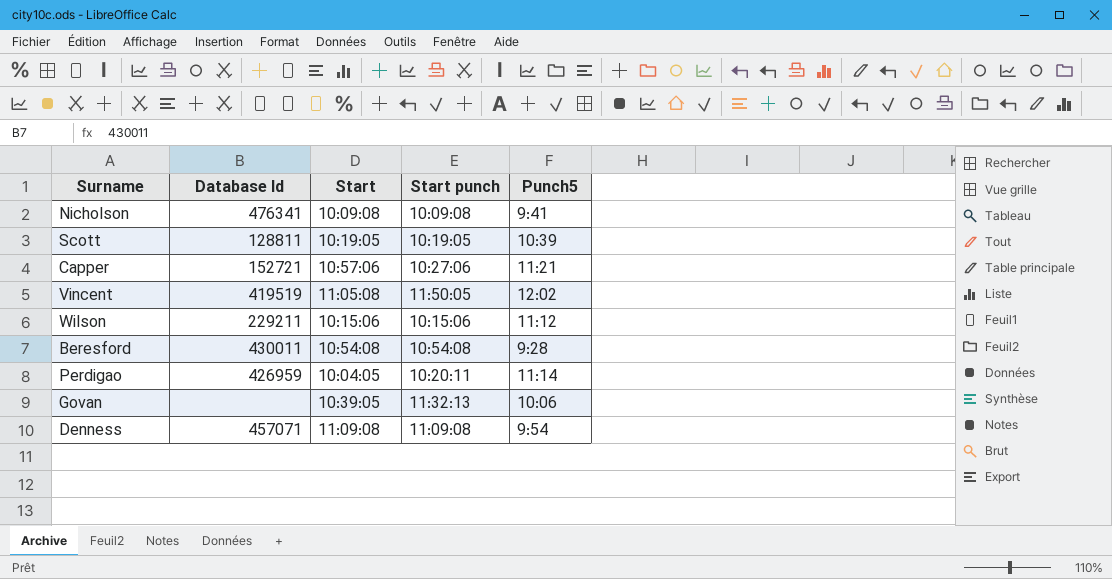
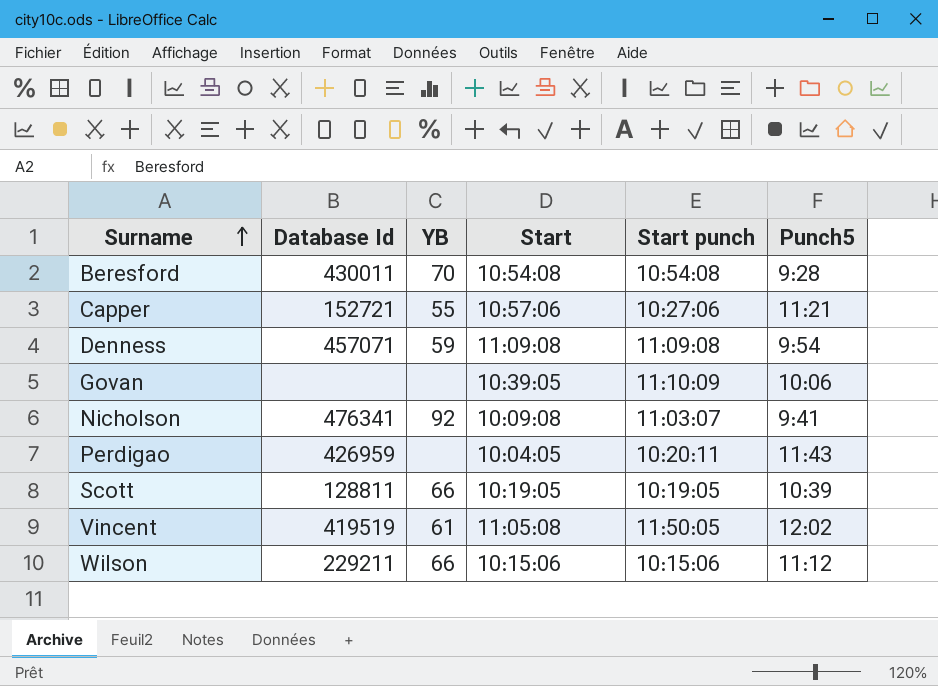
row order: none -> Surname ascending
column YB | position: none -> 3
Govan | Start punch: 11:32:13 -> 11:10:09
Nicholson | Start punch: 10:09:08 -> 11:03:07
Perdigao | Punch5: 11:14 -> 11:43

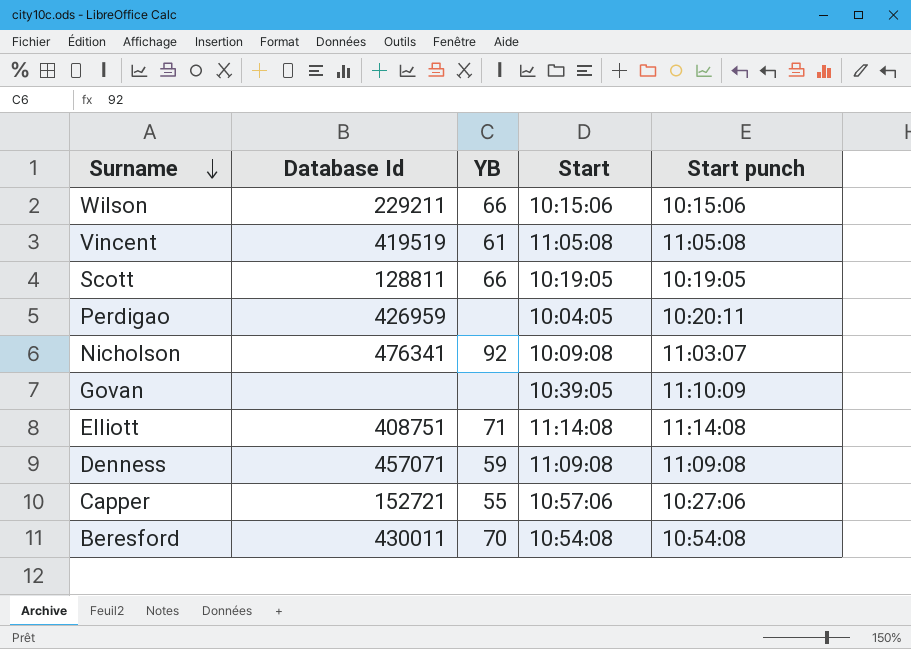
row order: Surname ascending -> Surname descending
column Punch5 | position: 6 -> none
Vincent | Start punch: 11:50:05 -> 11:05:08
row Elliott: none -> 408751 | 71 | 11:14:08 | 11:14:08

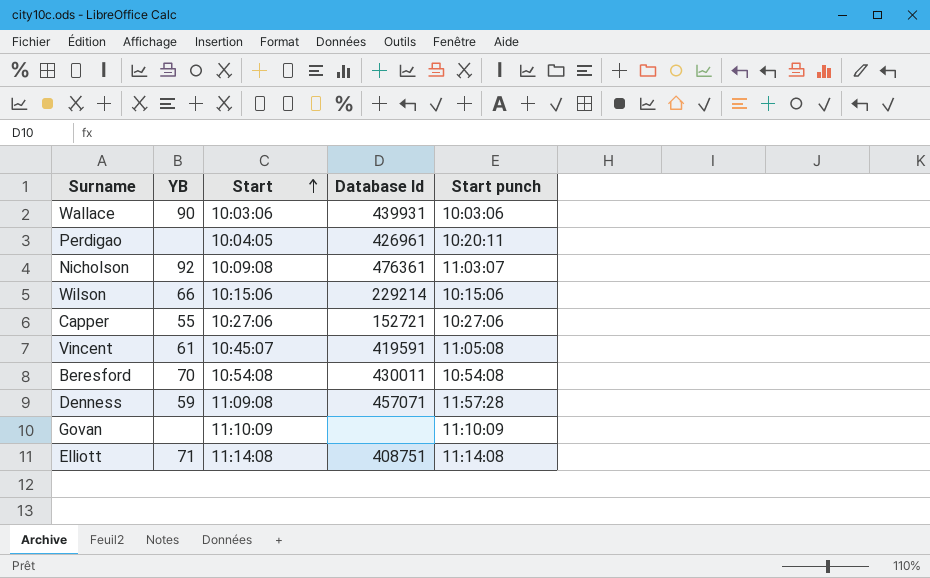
row order: Surname descending -> Start ascending
column Database Id | position: 2 -> 4
row Scott: 128811 | 66 | 10:19:05 | 10:19:05 -> none
row Wallace: none -> 90 | 10:03:06 | 439931 | 10:03:06
Perdigao | Database Id: 426959 -> 426961
Nicholson | Database Id: 476341 -> 476361
Wilson | Database Id: 229211 -> 229214
Capper | Start: 10:57:06 -> 10:27:06
Vincent | Start: 11:05:08 -> 10:45:07
Vincent | Database Id: 419519 -> 419591
Denness | Start punch: 11:09:08 -> 11:57:28
Govan | Start: 10:39:05 -> 11:10:09

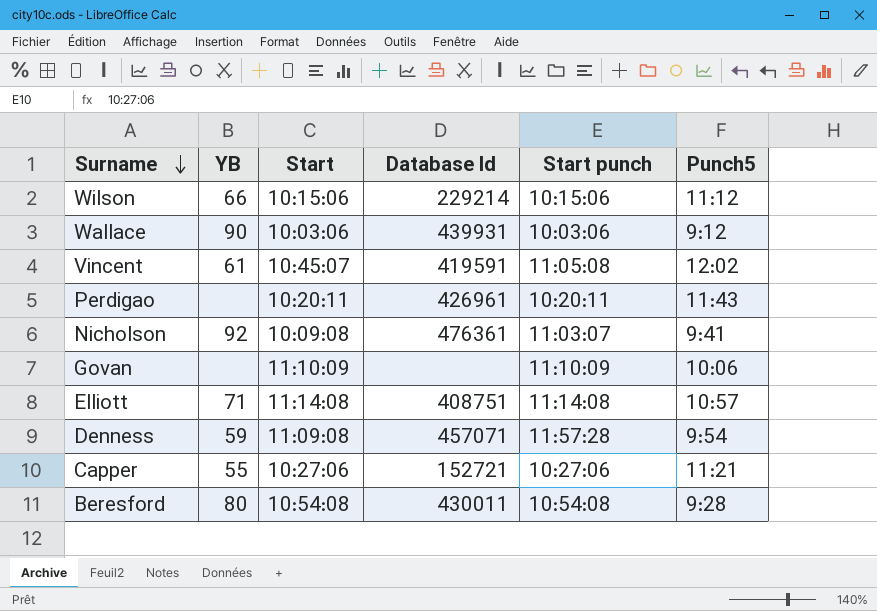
row order: Start ascending -> Surname descending
column Punch5 | position: none -> 6
Perdigao | Start: 10:04:05 -> 10:20:11
Beresford | YB: 70 -> 80

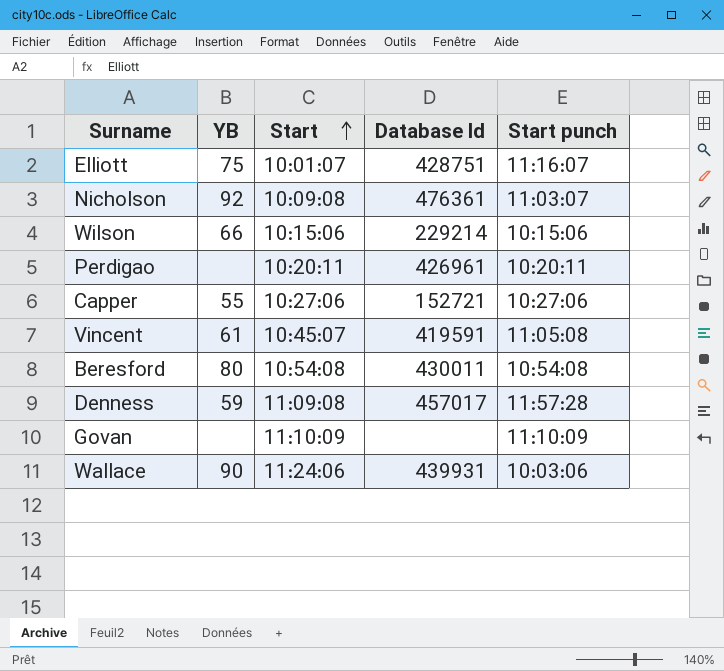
row order: Surname descending -> Start ascending
column Punch5 | position: 6 -> none
Elliott | YB: 71 -> 75
Elliott | Start: 11:14:08 -> 10:01:07
Elliott | Database Id: 408751 -> 428751
Elliott | Start punch: 11:14:08 -> 11:16:07
Denness | Database Id: 457071 -> 457017
Wallace | Start: 10:03:06 -> 11:24:06

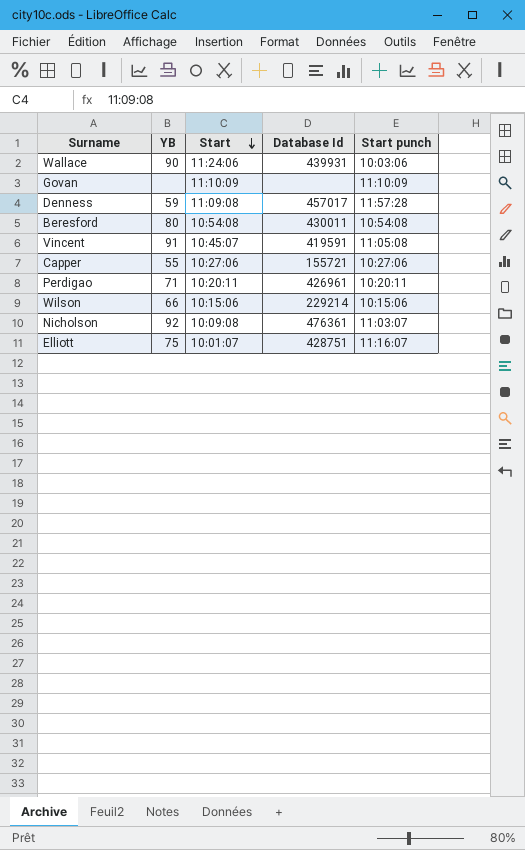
row order: Start ascending -> Start descending
Vincent | YB: 61 -> 91
Capper | Database Id: 152721 -> 155721
Perdigao | YB: none -> 71

